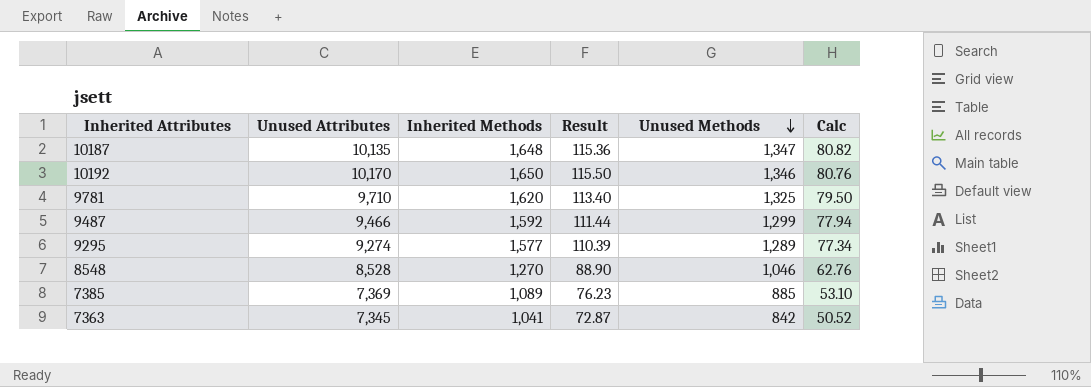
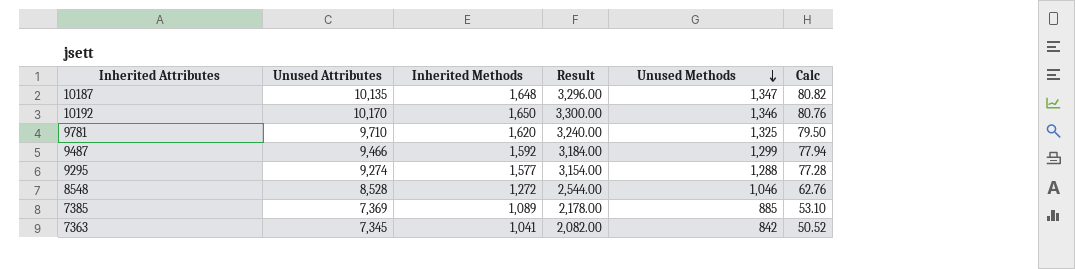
column Result | formula: [Inherited Methods] * 0.07 -> [Inherited Methods] * 2
9295 | Unused Methods: 1,289 -> 1,288
9295 | Calc: 77.34 -> 77.28
8548 | Inherited Methods: 1,270 -> 1,272

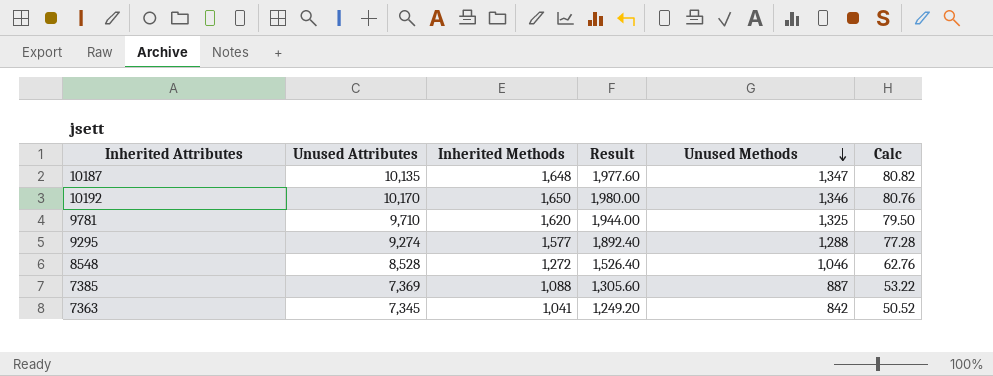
column Result | formula: [Inherited Methods] * 2 -> [Inherited Methods] * 1.2
row 9487: 9,466 | 1,592 | 3,184.00 | 1,299 | 77.94 -> none
7385 | Inherited Methods: 1,089 -> 1,088
7385 | Unused Methods: 885 -> 887
7385 | Calc: 53.10 -> 53.22

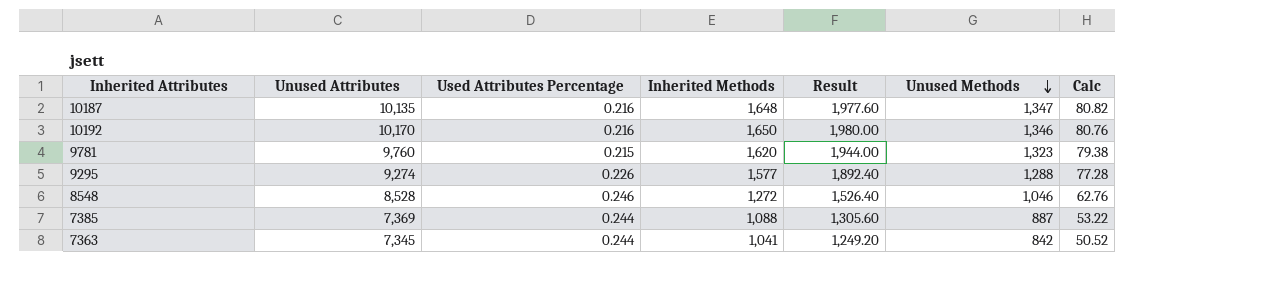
column Used Attributes Percentage | position: none -> 3
9781 | Unused Attributes: 9,710 -> 9,760
9781 | Unused Methods: 1,325 -> 1,323
9781 | Calc: 79.50 -> 79.38

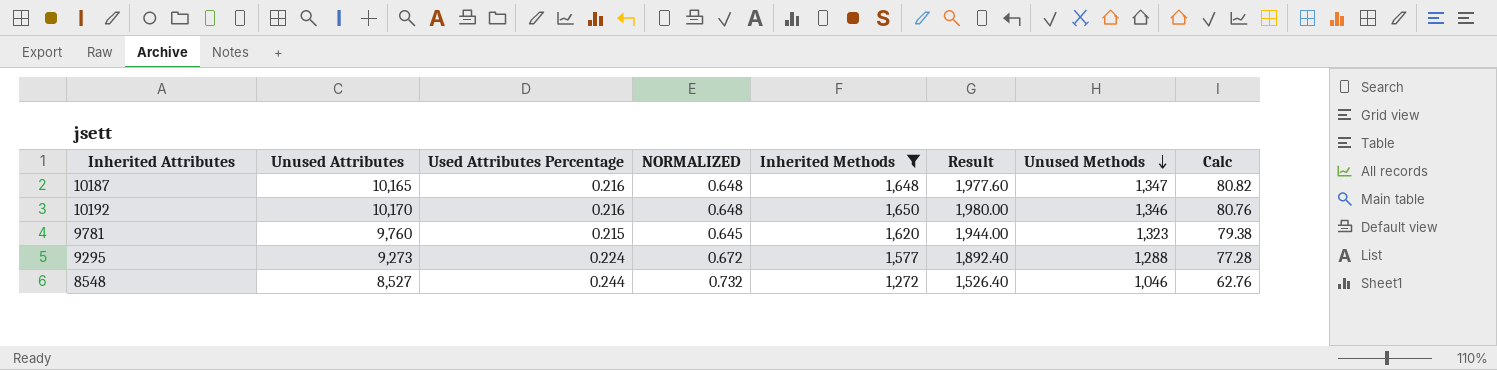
filter: none -> Inherited Methods >= 1,272
column NORMALIZED | formula: none -> [Used Attributes Percentage] * 3
10187 | Unused Attributes: 10,135 -> 10,165
9295 | Unused Attributes: 9,274 -> 9,273
9295 | Used Attributes Percentage: 0.226 -> 0.224
8548 | Unused Attributes: 8,528 -> 8,527
8548 | Used Attributes Percentage: 0.246 -> 0.244

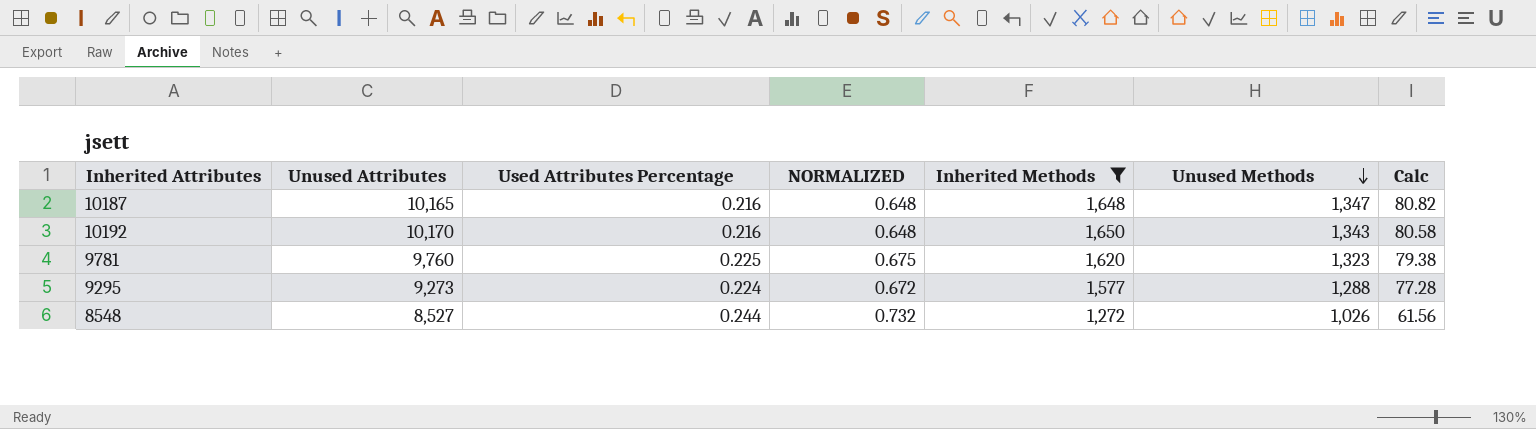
column Result | formula: [Inherited Methods] * 1.2 -> none
10192 | Unused Methods: 1,346 -> 1,343
10192 | Calc: 80.76 -> 80.58
9781 | Used Attributes Percentage: 0.215 -> 0.225
9781 | NORMALIZED: 0.645 -> 0.675
8548 | Unused Methods: 1,046 -> 1,026
8548 | Calc: 62.76 -> 61.56

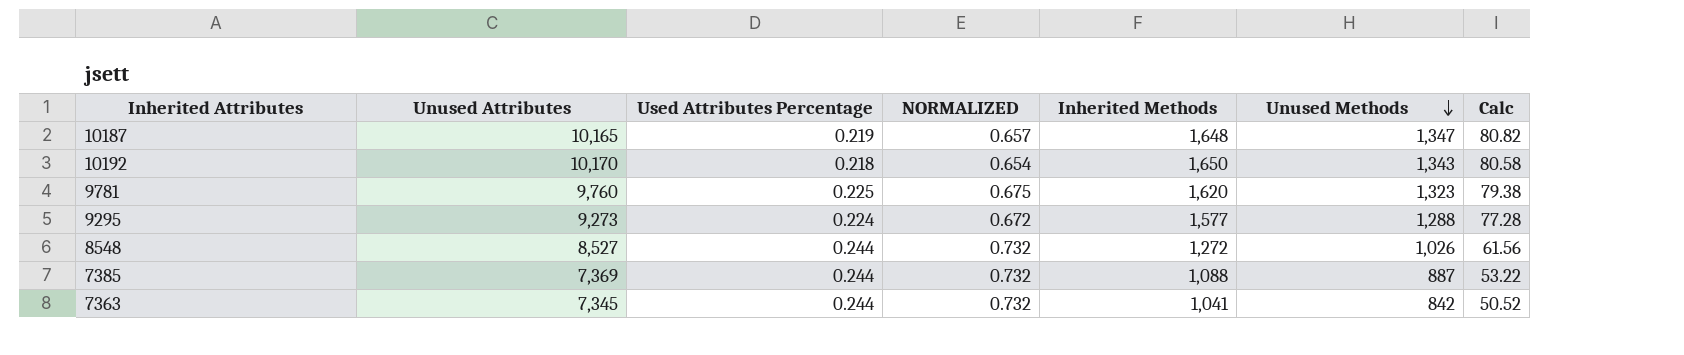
filter: Inherited Methods >= 1,272 -> none
10187 | Used Attributes Percentage: 0.216 -> 0.219
10187 | NORMALIZED: 0.648 -> 0.657
10192 | Used Attributes Percentage: 0.216 -> 0.218
10192 | NORMALIZED: 0.648 -> 0.654

